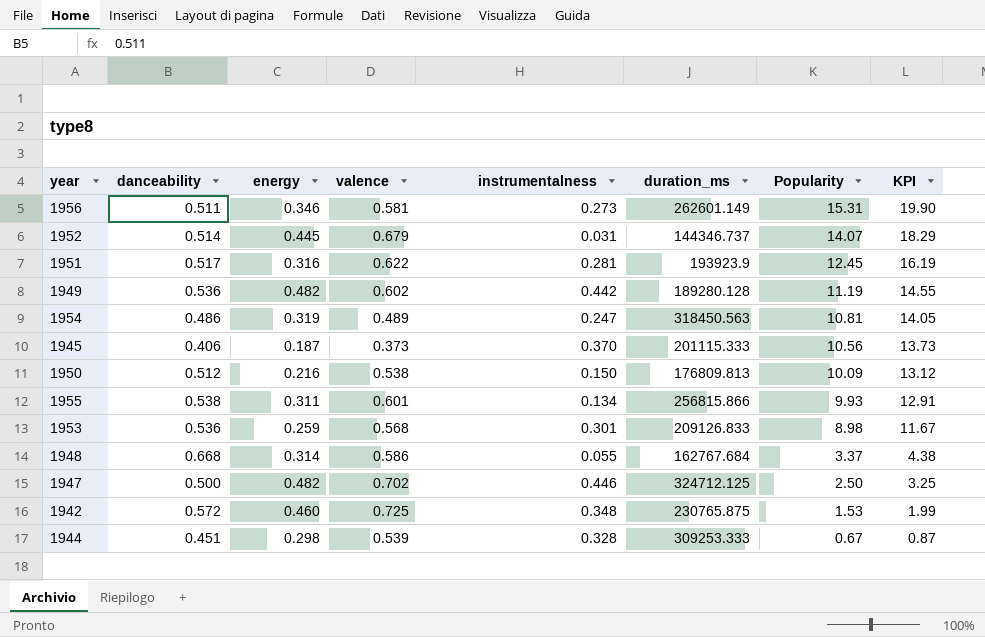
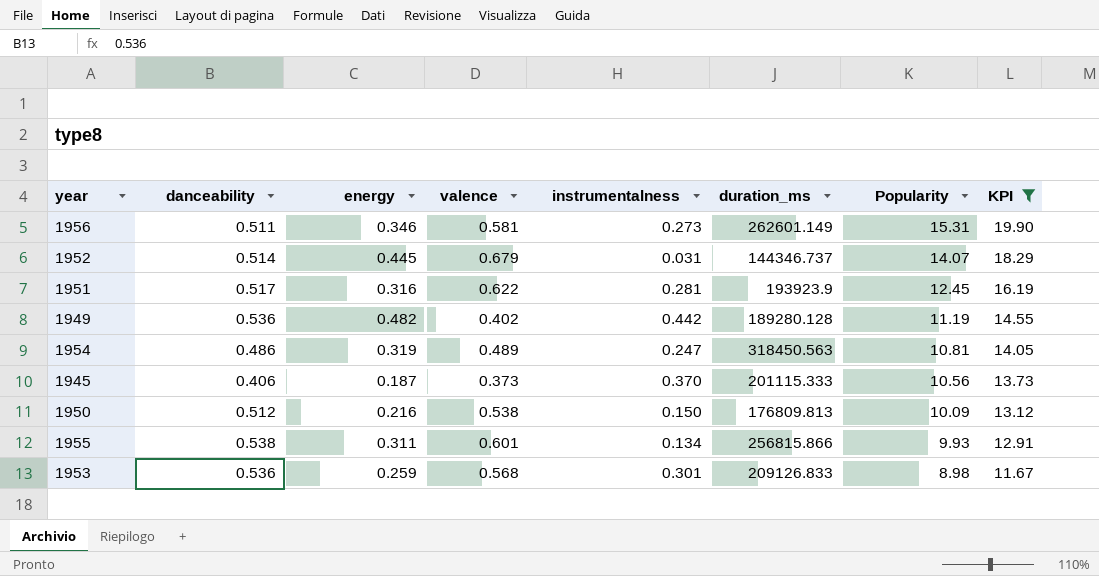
filter: none -> KPI >= 11.67
1949 | valence: 0.602 -> 0.402

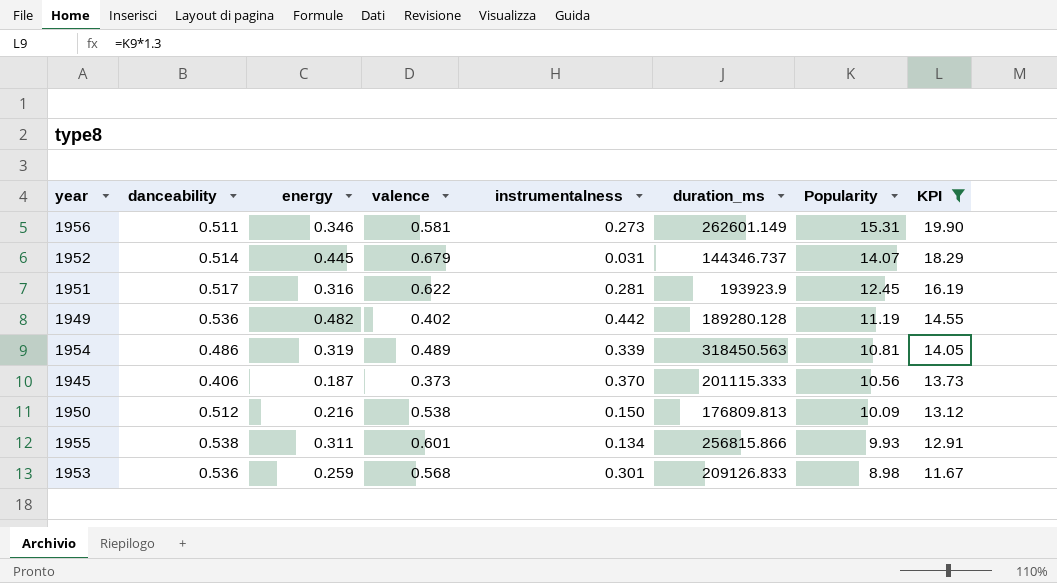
1954 | instrumentalness: 0.247 -> 0.339

